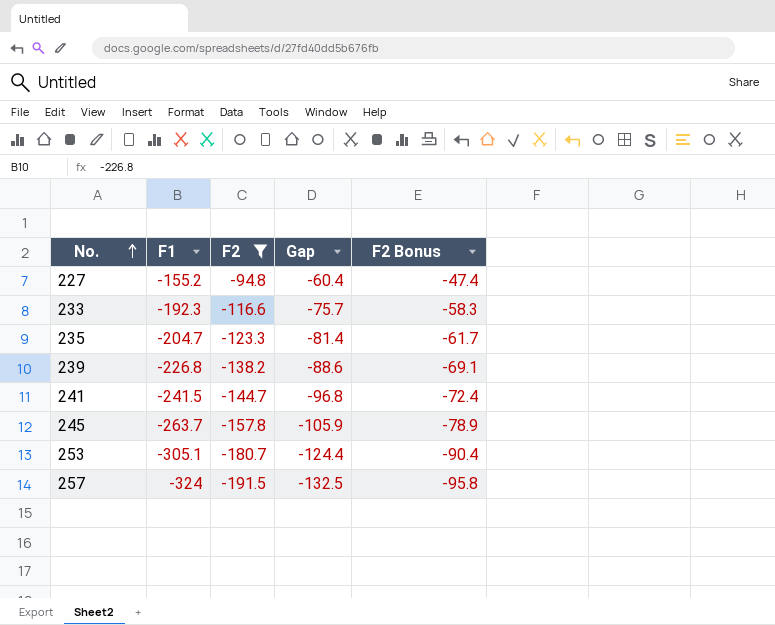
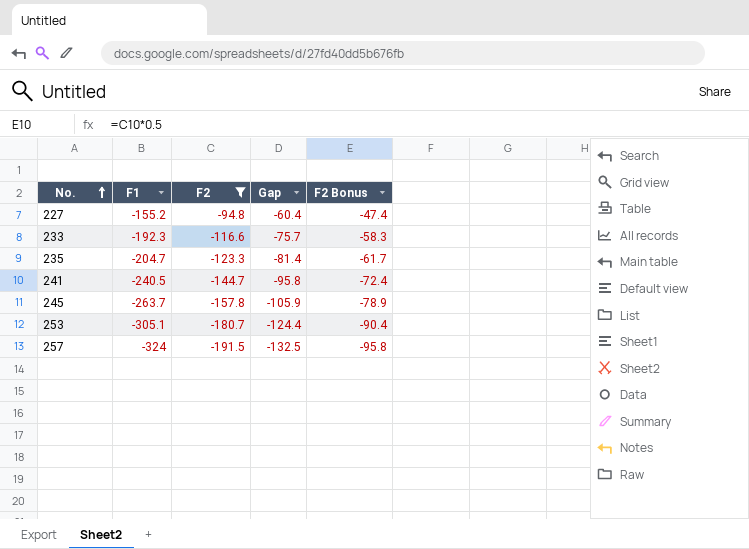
row 239: -226.8 | -138.2 | -88.6 | -69.1 -> none
241 | F1: -241.5 -> -240.5
241 | Gap: -96.8 -> -95.8

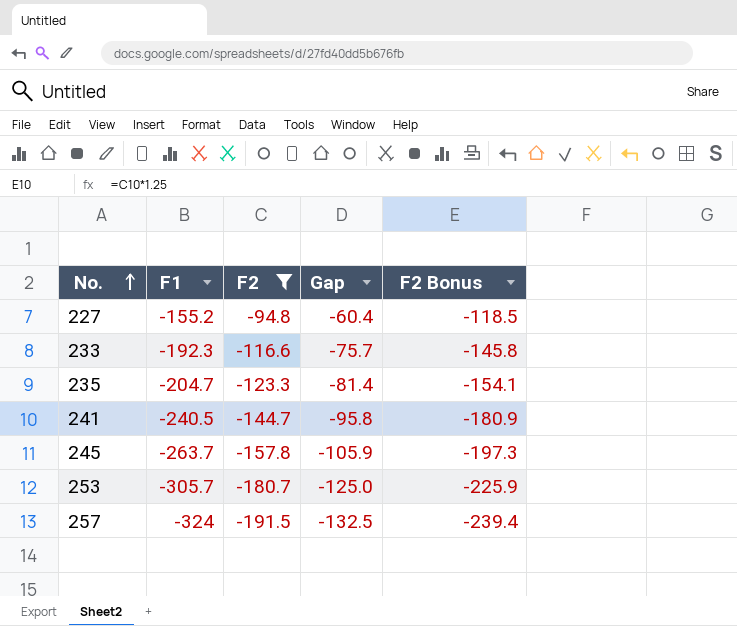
column F2 Bonus | formula: [F2] * 0.5 -> [F2] * 1.25
253 | F1: -305.1 -> -305.7
253 | Gap: -124.4 -> -125.0

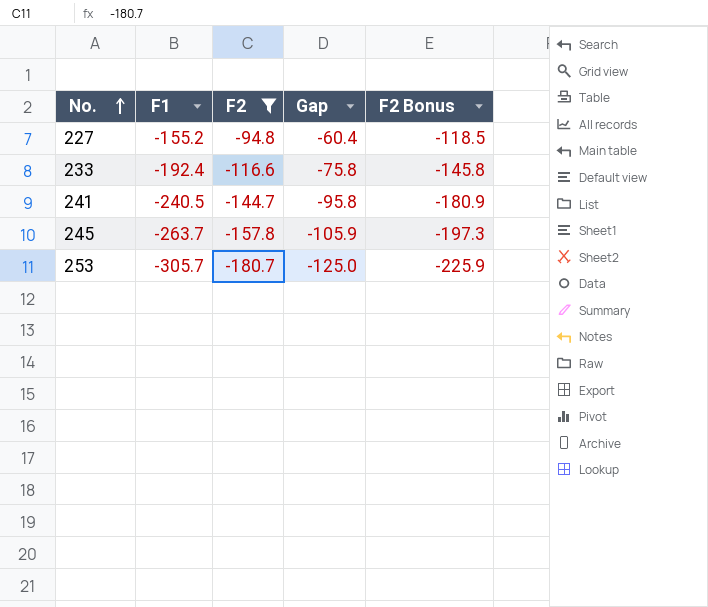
row 235: -204.7 | -123.3 | -81.4 | -154.1 -> none
row 257: -324 | -191.5 | -132.5 | -239.4 -> none
233 | F1: -192.3 -> -192.4
233 | Gap: -75.7 -> -75.8

